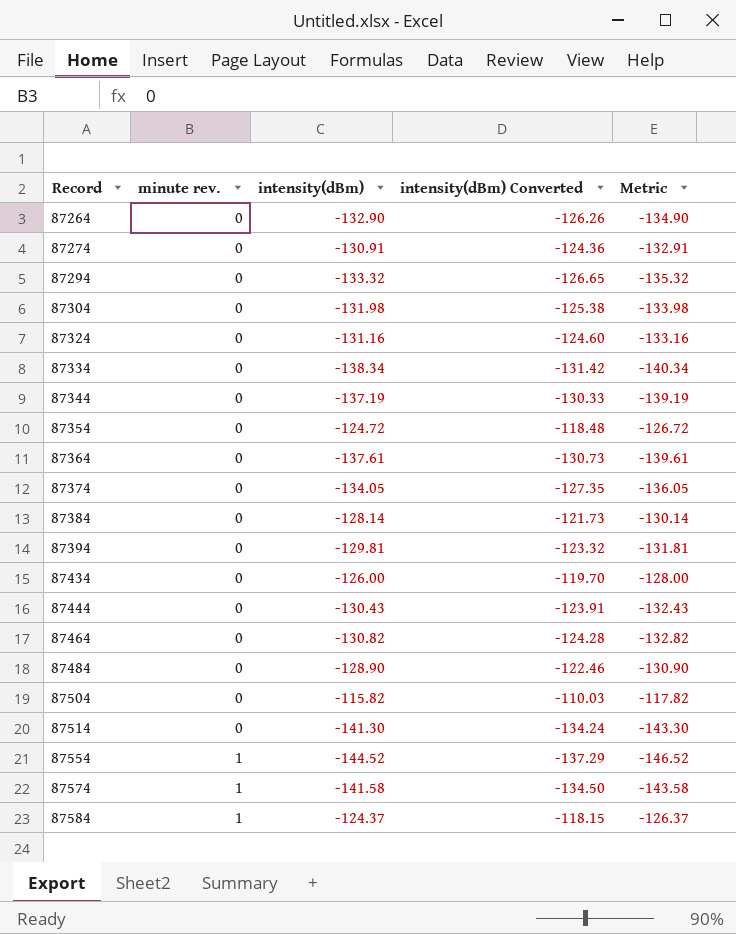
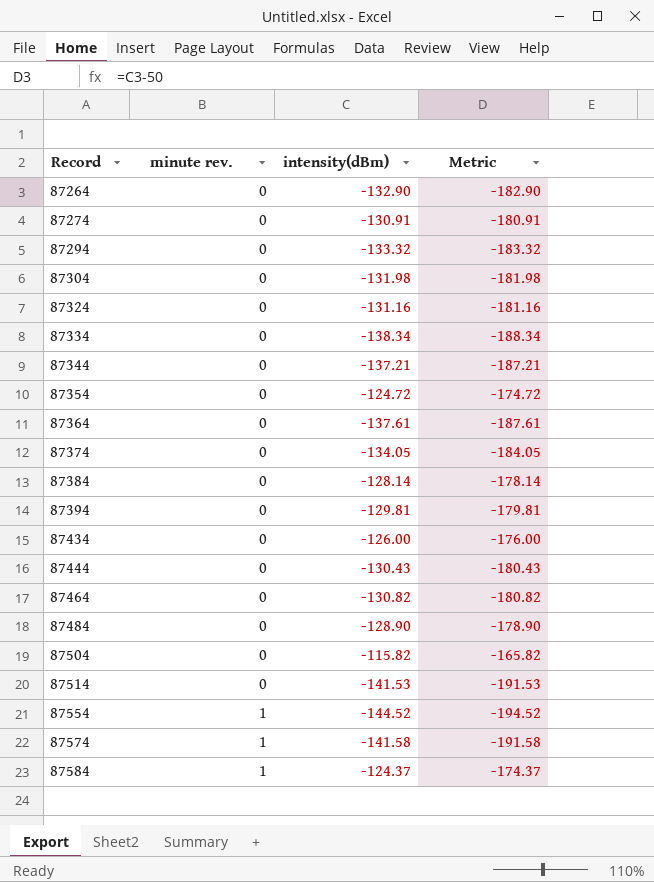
column intensity(dBm) Converted | formula: [intensity(dBm)] * 0.95 -> none
column Metric | formula: [intensity(dBm)] - 2 -> [intensity(dBm)] - 50
87344 | intensity(dBm): -137.19 -> -137.21
87514 | intensity(dBm): -141.30 -> -141.53

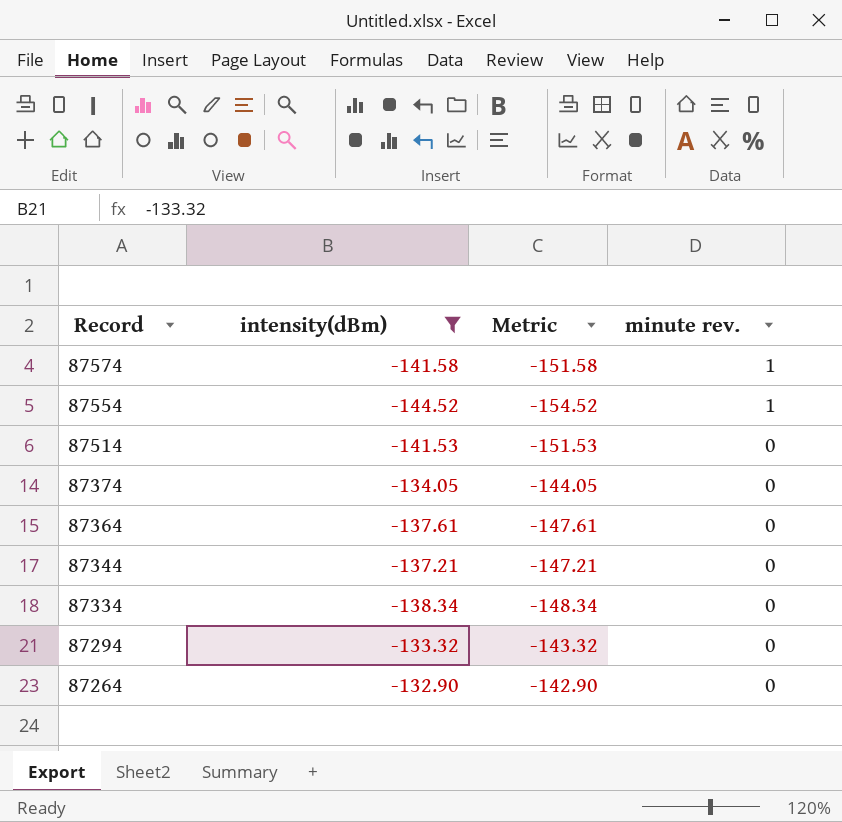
filter: none -> intensity(dBm) <= -132.90
row order: Record ascending -> Record descending
column Metric | formula: [intensity(dBm)] - 50 -> [intensity(dBm)] - 10
column minute rev. | position: 2 -> 4

